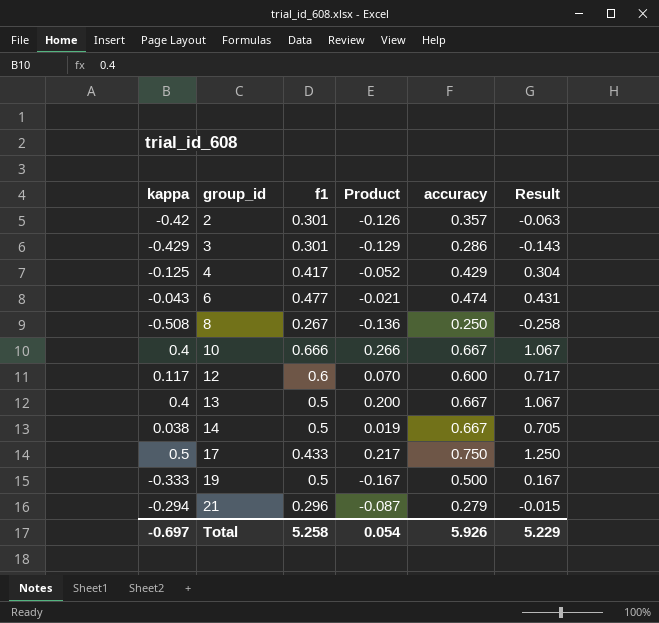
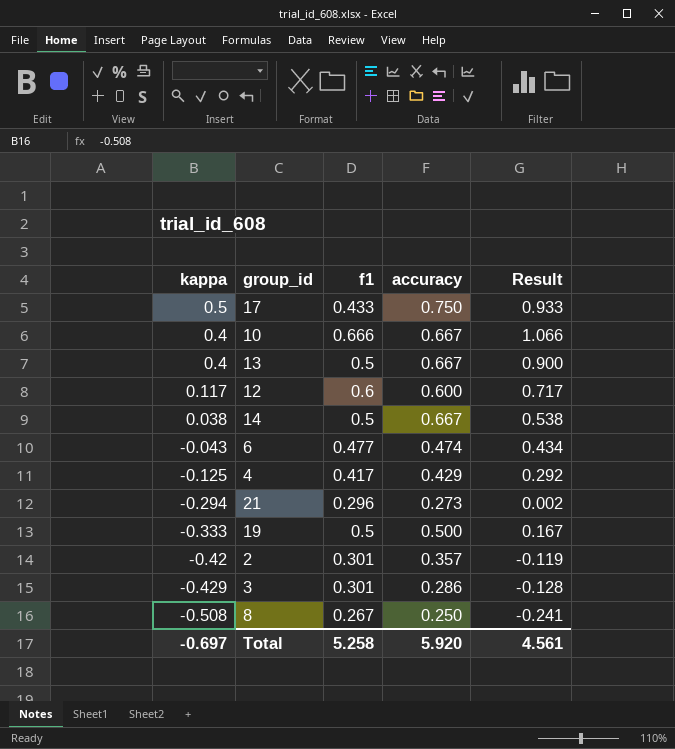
row order: group_id ascending -> kappa descending
column Product | formula: [kappa] * [f1] -> none
column Result | formula: [kappa] + [accuracy] -> [kappa] + [f1]
21 | accuracy: 0.279 -> 0.273
Total | accuracy: 5.926 -> 5.920
Total | Result: 5.229 -> 4.561

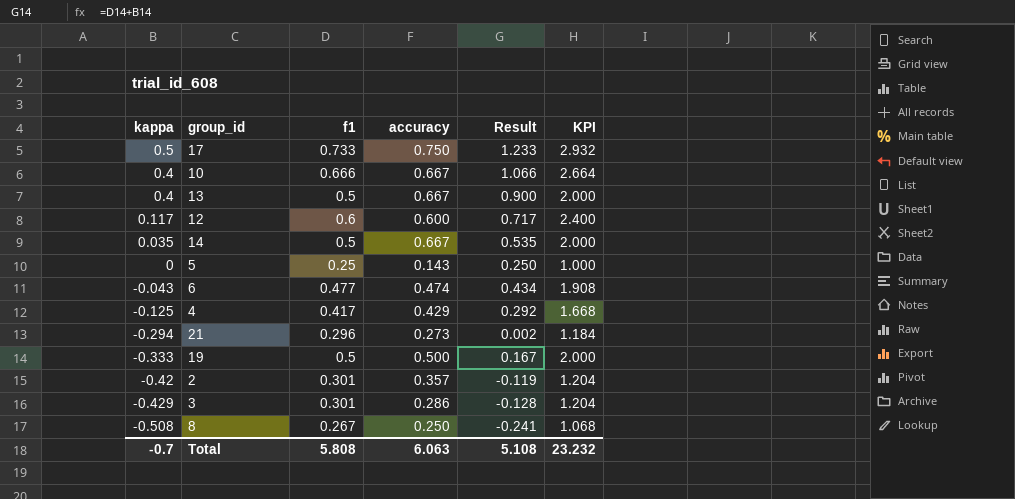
column KPI | formula: none -> [f1] * 4
17 | f1: 0.433 -> 0.733
17 | Result: 0.933 -> 1.233
14 | kappa: 0.038 -> 0.035
14 | Result: 0.538 -> 0.535
row 5: none -> 0 | 0.25 | 0.143 | 0.250 | 1.000
Total | kappa: -0.697 -> -0.7
Total | f1: 5.258 -> 5.808
Total | accuracy: 5.920 -> 6.063
Total | Result: 4.561 -> 5.108

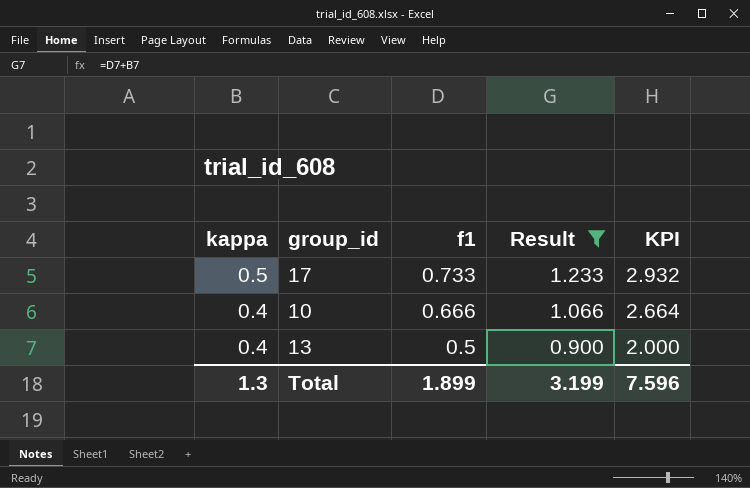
filter: none -> Result >= 0.900
column accuracy | position: 4 -> none
Total | kappa: -0.7 -> 1.3
Total | f1: 5.808 -> 1.899
Total | Result: 5.108 -> 3.199
Total | KPI: 23.232 -> 7.596

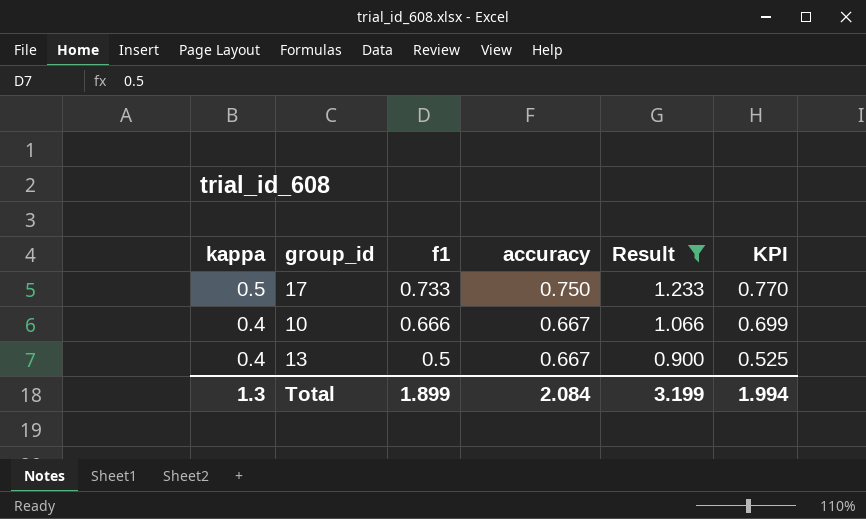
column accuracy | position: none -> 4
column KPI | formula: [f1] * 4 -> [f1] * 1.05
Total | KPI: 7.596 -> 1.994

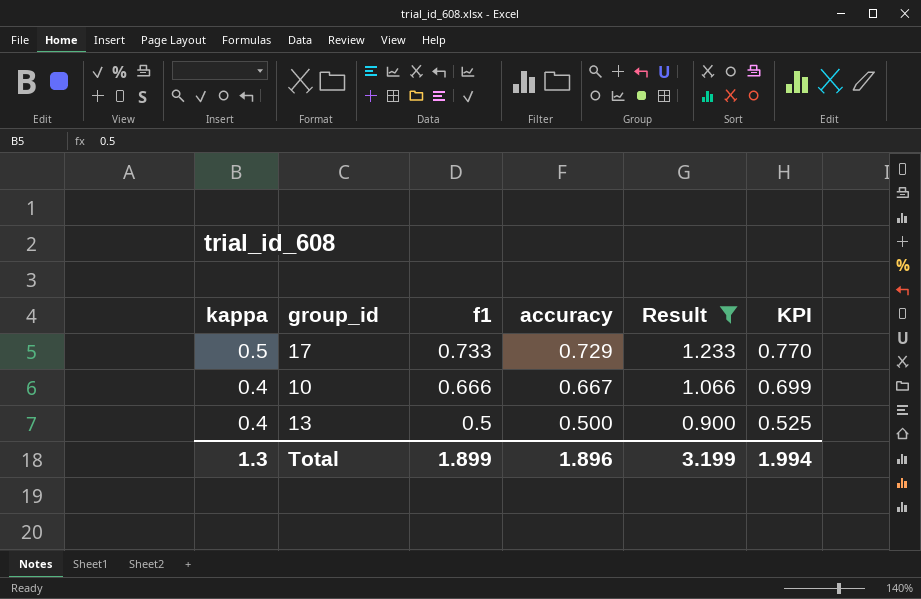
17 | accuracy: 0.750 -> 0.729
13 | accuracy: 0.667 -> 0.500
Total | accuracy: 2.084 -> 1.896

